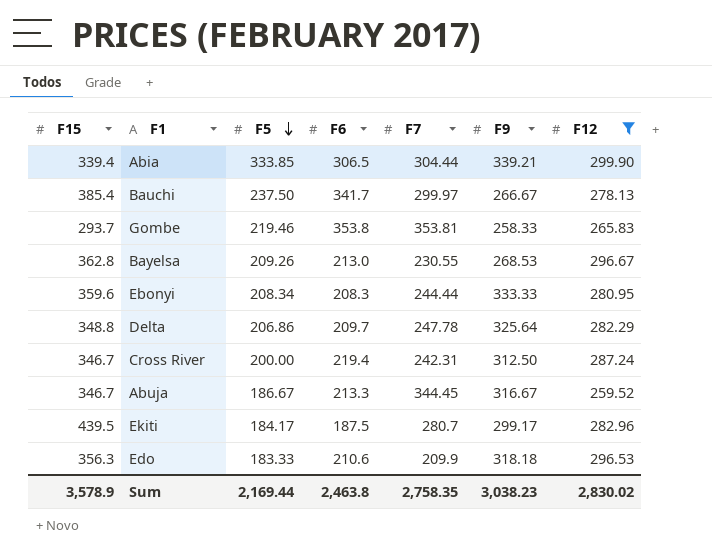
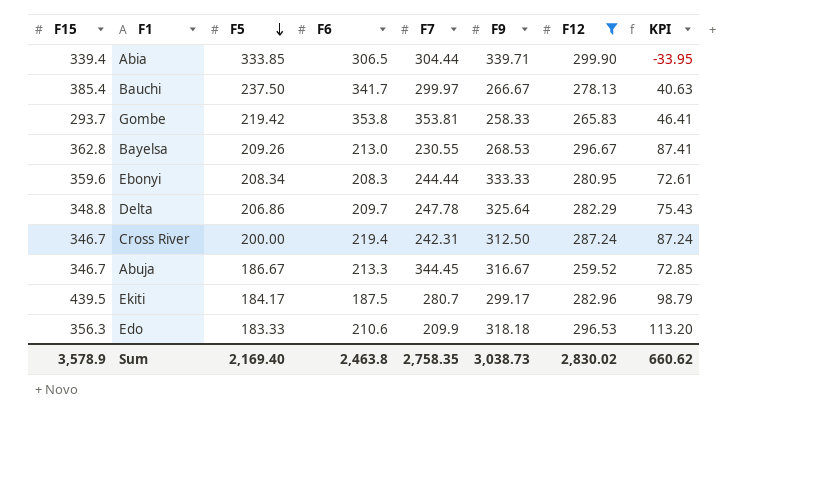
column KPI | formula: none -> [F12] - [F5]
Abia | F9: 339.21 -> 339.71
Gombe | F5: 219.46 -> 219.42
Sum | F5: 2,169.44 -> 2,169.40
Sum | F9: 3,038.23 -> 3,038.73

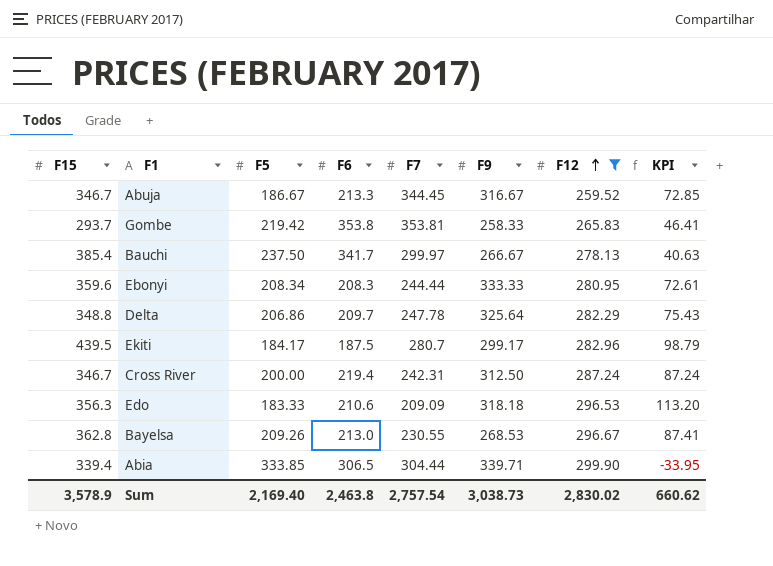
row order: F5 descending -> F12 ascending
Edo | F7: 209.9 -> 209.09
Sum | F7: 2,758.35 -> 2,757.54

